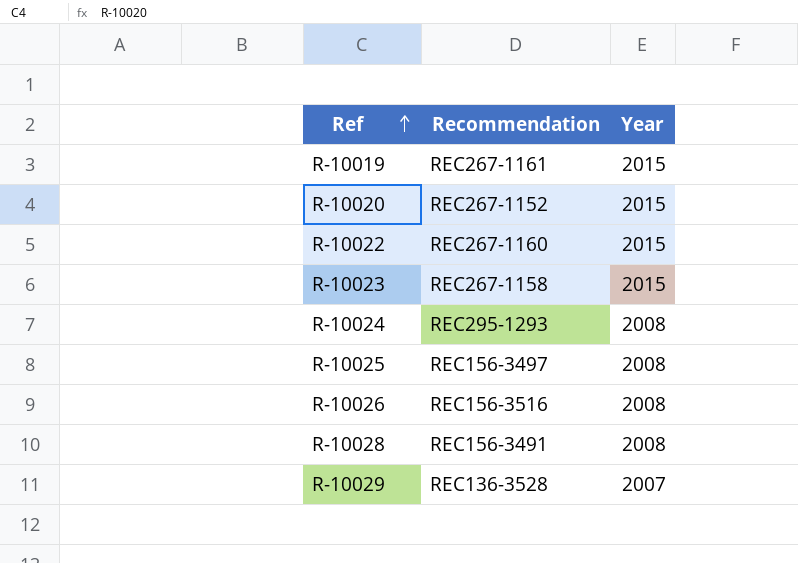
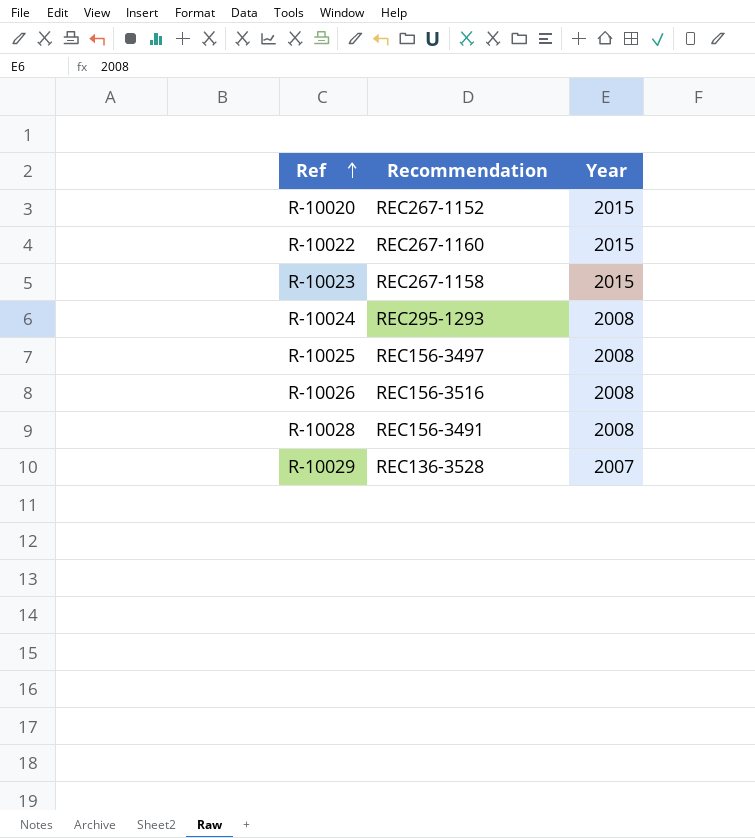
row R-10019: REC267-1161 | 2015 -> none

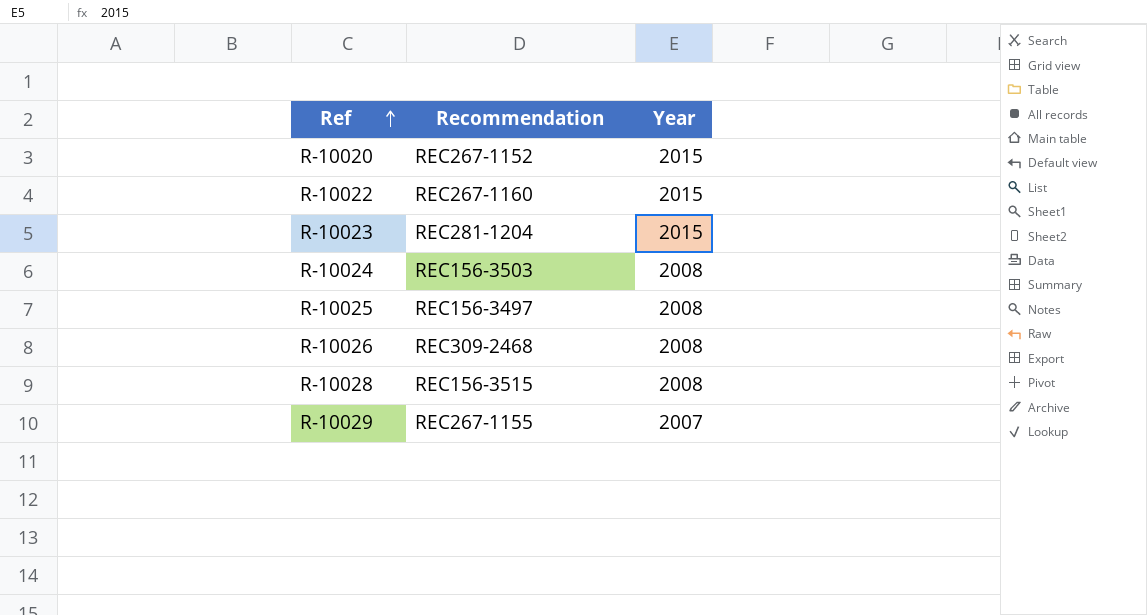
R-10023 | Recommendation: REC267-1158 -> REC281-1204
R-10024 | Recommendation: REC295-1293 -> REC156-3503
R-10026 | Recommendation: REC156-3516 -> REC309-2468
R-10028 | Recommendation: REC156-3491 -> REC156-3515
R-10029 | Recommendation: REC136-3528 -> REC267-1155

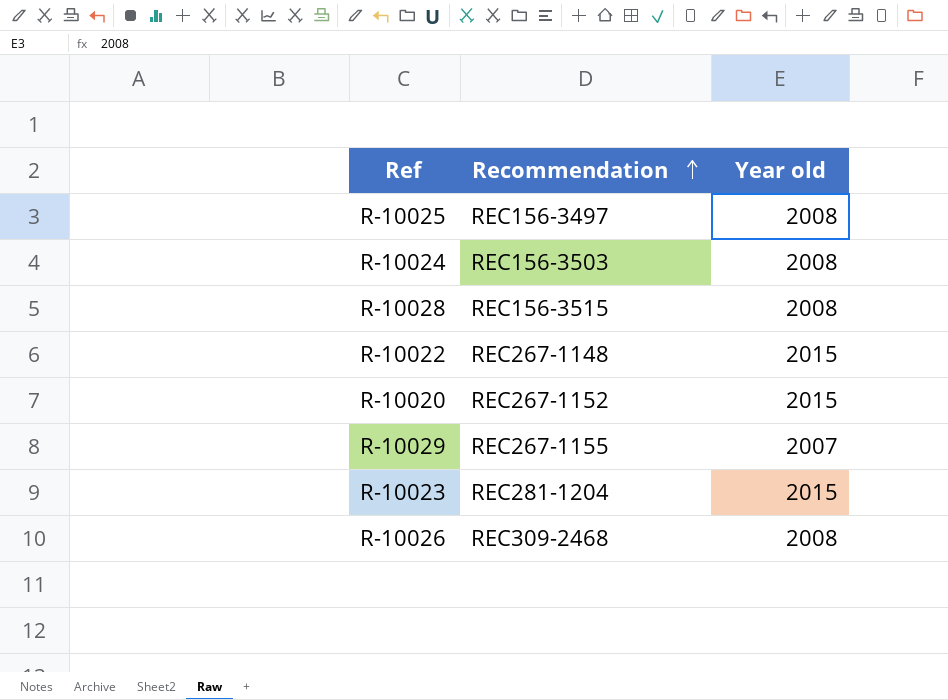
row order: Ref ascending -> Recommendation ascending
column name: Year -> Year old
R-10022 | Recommendation: REC267-1160 -> REC267-1148

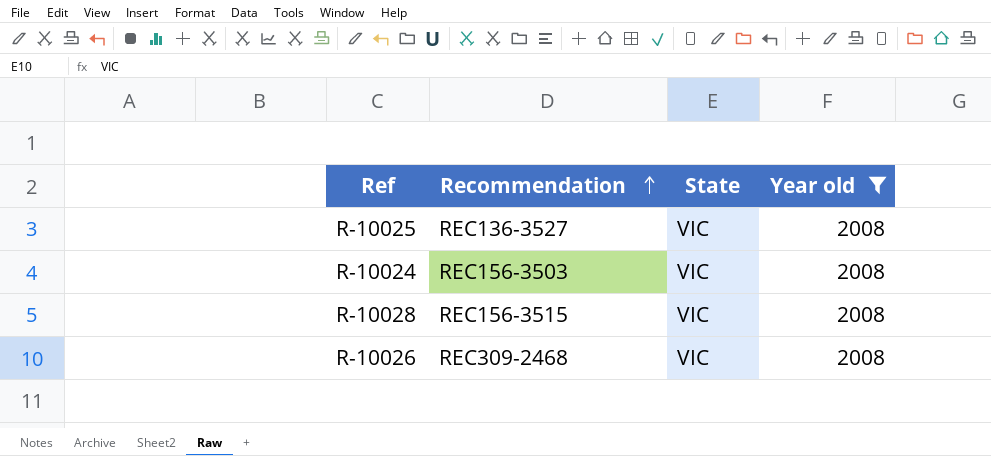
filter: none -> Year old = 2008
column State | position: none -> 3
R-10025 | Recommendation: REC156-3497 -> REC136-3527

